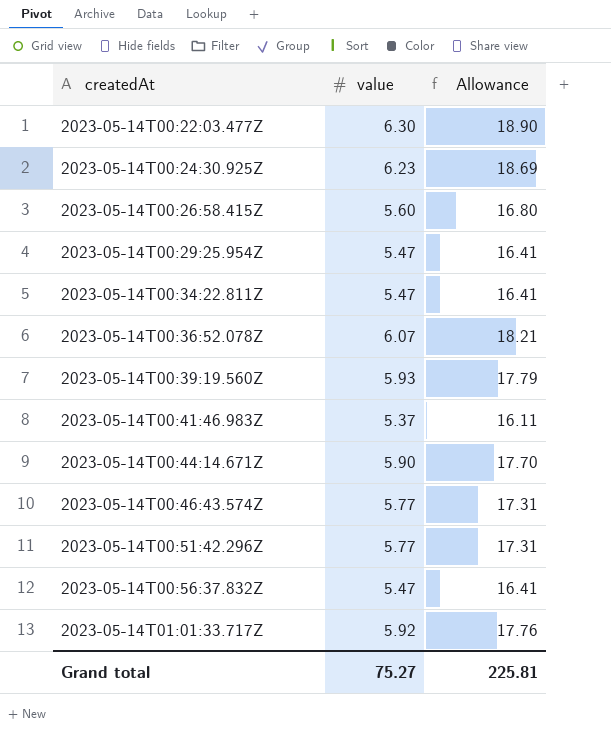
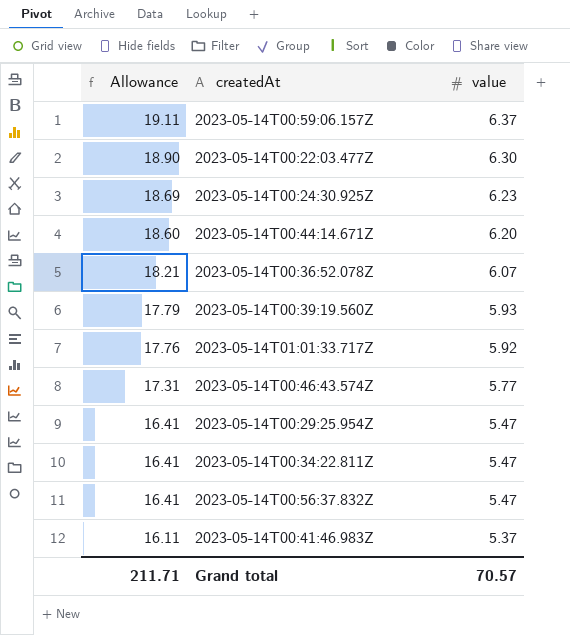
row order: createdAt ascending -> Allowance descending
column Allowance | position: 3 -> 1
row 2023-05-14T00:26:58.415Z: 5.60 | 16.80 -> none
row 2023-05-14T00:51:42.296Z: 5.77 | 17.31 -> none
row 2023-05-14T00:59:06.157Z: none -> 19.11 | 6.37
2023-05-14T00:44:14.671Z | Allowance: 17.70 -> 18.60
2023-05-14T00:44:14.671Z | value: 5.90 -> 6.20
Grand total | Allowance: 225.81 -> 211.71
Grand total | value: 75.27 -> 70.57

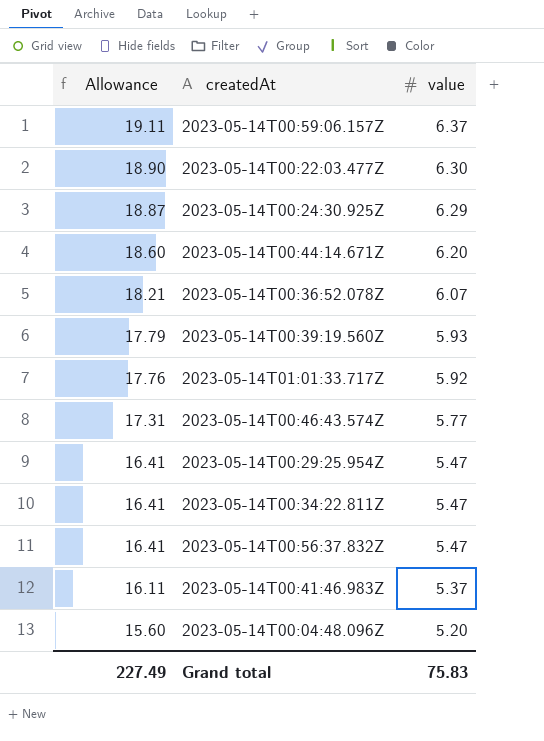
2023-05-14T00:24:30.925Z | Allowance: 18.69 -> 18.87
2023-05-14T00:24:30.925Z | value: 6.23 -> 6.29
row 2023-05-14T00:04:48.096Z: none -> 15.60 | 5.20
Grand total | Allowance: 211.71 -> 227.49
Grand total | value: 70.57 -> 75.83

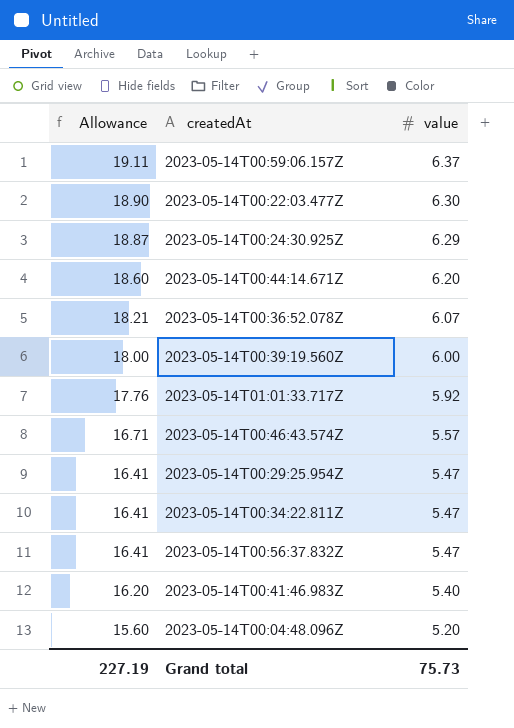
2023-05-14T00:39:19.560Z | Allowance: 17.79 -> 18.00
2023-05-14T00:39:19.560Z | value: 5.93 -> 6.00
2023-05-14T00:46:43.574Z | Allowance: 17.31 -> 16.71
2023-05-14T00:46:43.574Z | value: 5.77 -> 5.57
2023-05-14T00:41:46.983Z | Allowance: 16.11 -> 16.20
2023-05-14T00:41:46.983Z | value: 5.37 -> 5.40
Grand total | Allowance: 227.49 -> 227.19
Grand total | value: 75.83 -> 75.73

